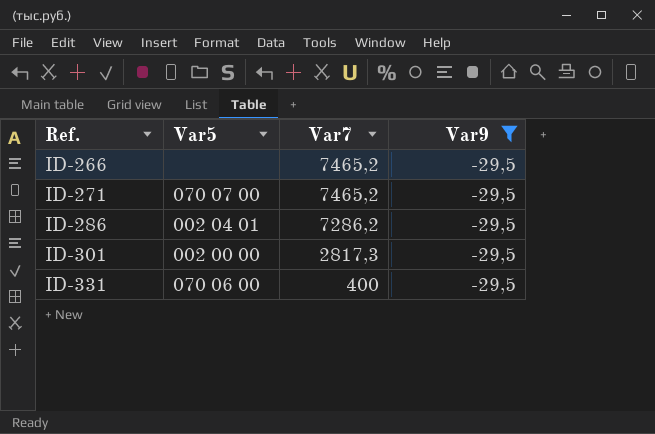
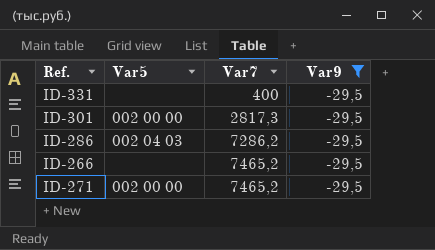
row order: Ref. ascending -> Var7 ascending
ID-331 | Var5: 070 06 00 -> none
ID-286 | Var5: 002 04 01 -> 002 04 03
ID-271 | Var5: 070 07 00 -> 002 00 00

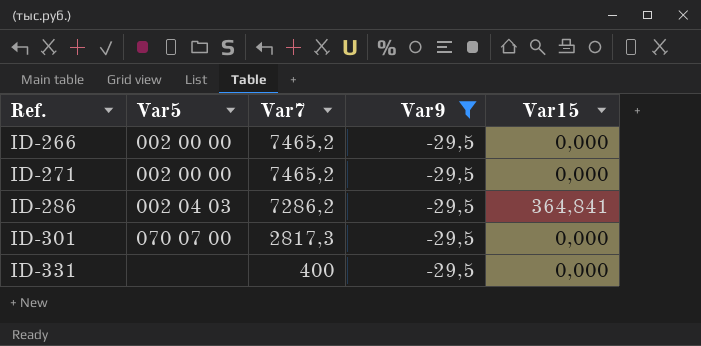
row order: Var7 ascending -> Ref. ascending
column Var15 | position: none -> 5
ID-266 | Var5: none -> 002 00 00
ID-301 | Var5: 002 00 00 -> 070 07 00

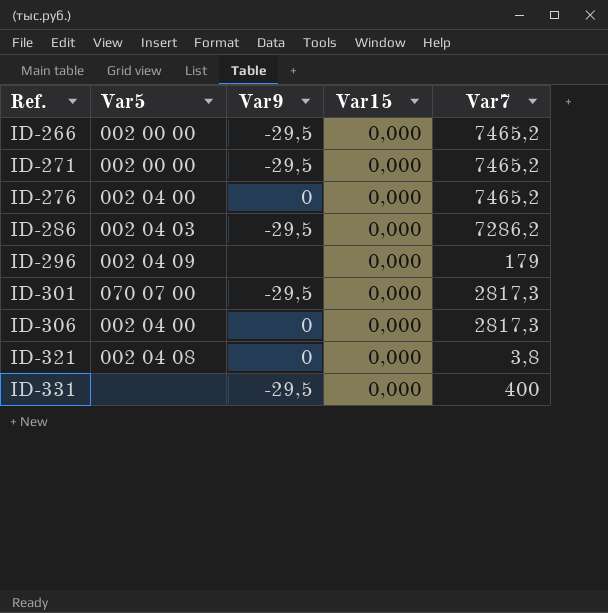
filter: Var9 = -29,5 -> none
column Var7 | position: 3 -> 5
ID-286 | Var15: 364,841 -> 0,000

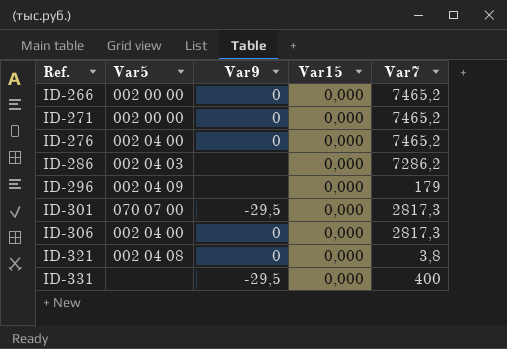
ID-266 | Var9: -29,5 -> 0
ID-271 | Var9: -29,5 -> 0
ID-286 | Var9: -29,5 -> none

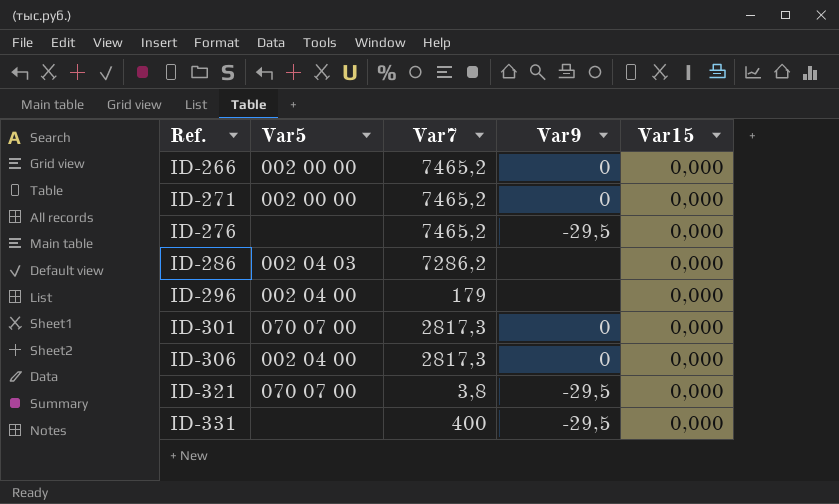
column Var7 | position: 5 -> 3
ID-276 | Var5: 002 04 00 -> none
ID-276 | Var9: 0 -> -29,5
ID-296 | Var5: 002 04 09 -> 002 04 00
ID-301 | Var9: -29,5 -> 0
ID-321 | Var5: 002 04 08 -> 070 07 00
ID-321 | Var9: 0 -> -29,5

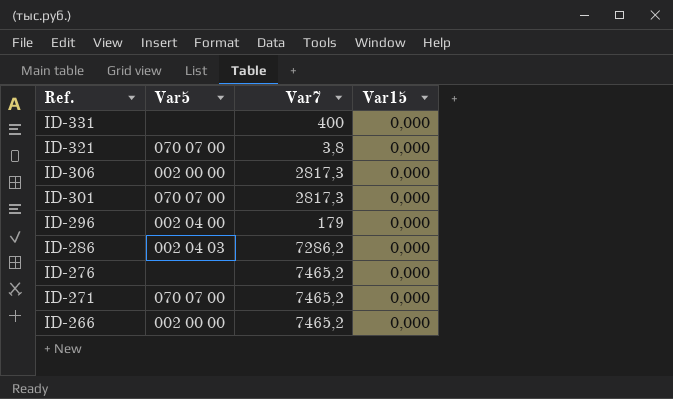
row order: Ref. ascending -> Ref. descending
column Var9 | position: 4 -> none
ID-306 | Var5: 002 04 00 -> 002 00 00
ID-271 | Var5: 002 00 00 -> 070 07 00

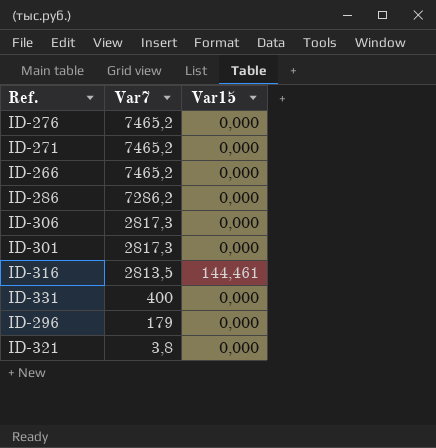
row order: Ref. descending -> Var7 descending
column Var5 | position: 2 -> none
row ID-316: none -> 2813,5 | 144,461

